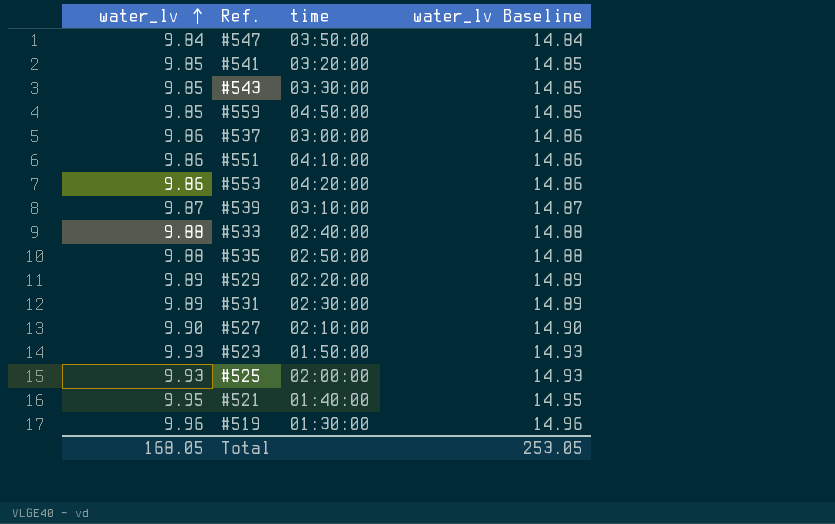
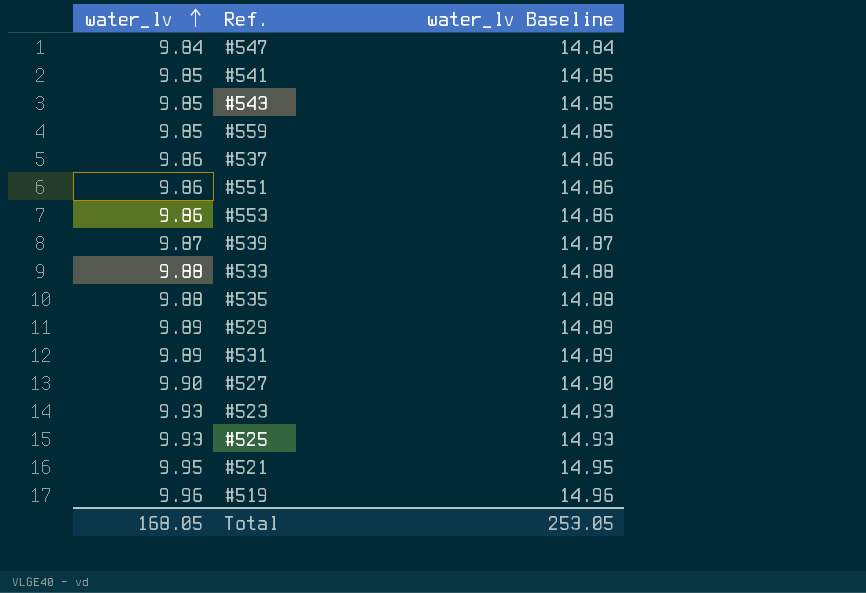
column time | position: 3 -> none

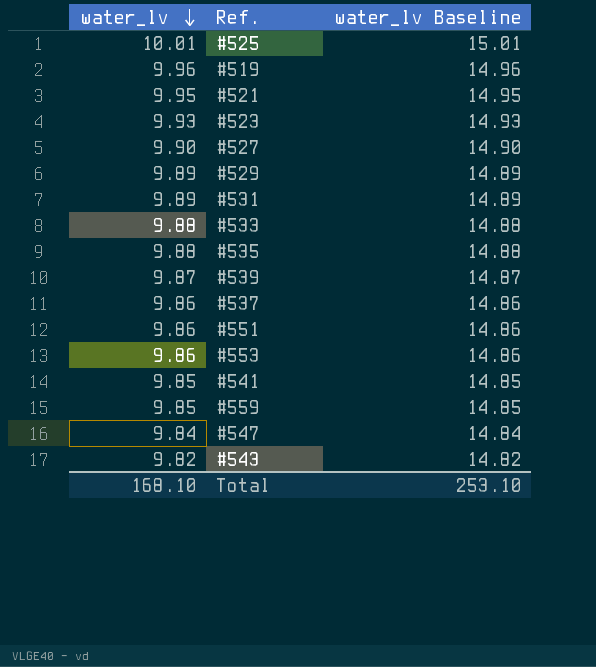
row order: water_lv ascending -> water_lv descending
#525 | water_lv: 9.93 -> 10.01
#525 | water_lv Baseline: 14.93 -> 15.01
#543 | water_lv: 9.85 -> 9.82
#543 | water_lv Baseline: 14.85 -> 14.82
Total | water_lv: 168.05 -> 168.10
Total | water_lv Baseline: 253.05 -> 253.10

